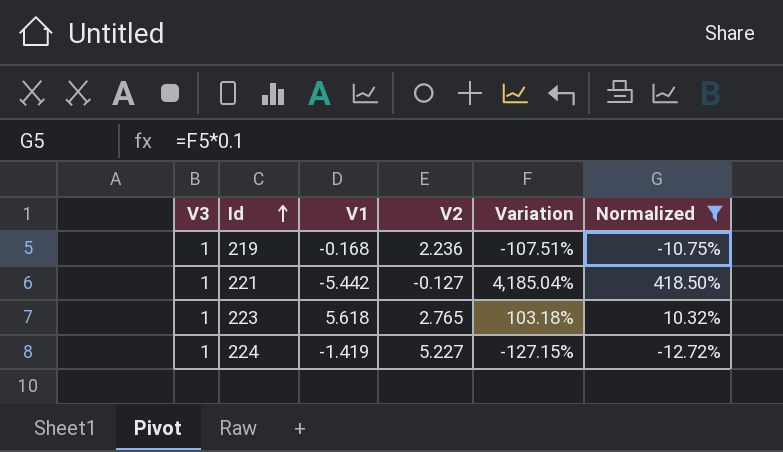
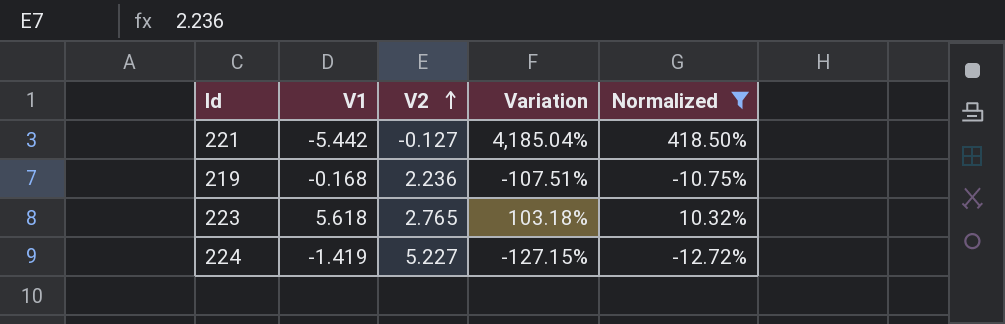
row order: Id ascending -> V2 ascending
column V3 | position: 1 -> none

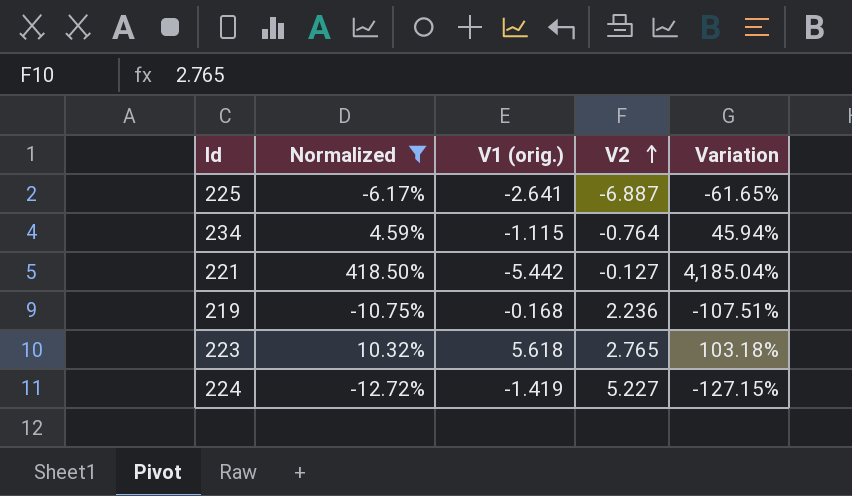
column Normalized | position: 5 -> 2
column name: V1 -> V1 (orig.)
row 225: none -> -6.17% | -2.641 | -6.887 | -61.65%
row 234: none -> 4.59% | -1.115 | -0.764 | 45.94%

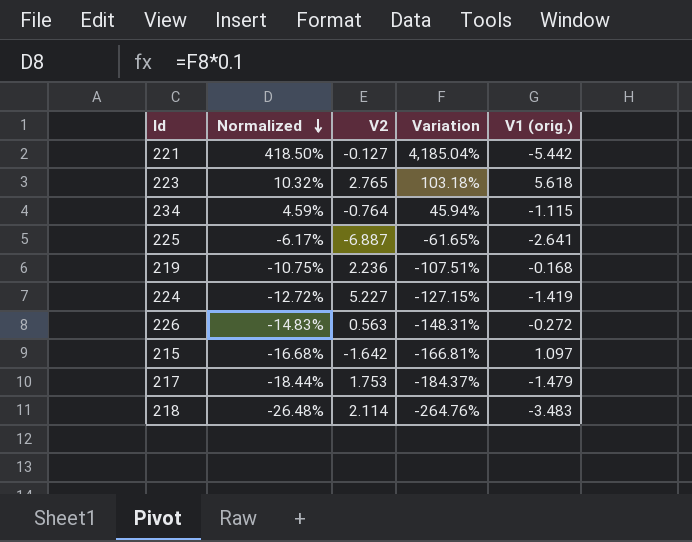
filter: Normalized >= -12.72% -> none
row order: V2 ascending -> Normalized descending
column V1 (orig.) | position: 3 -> 5

